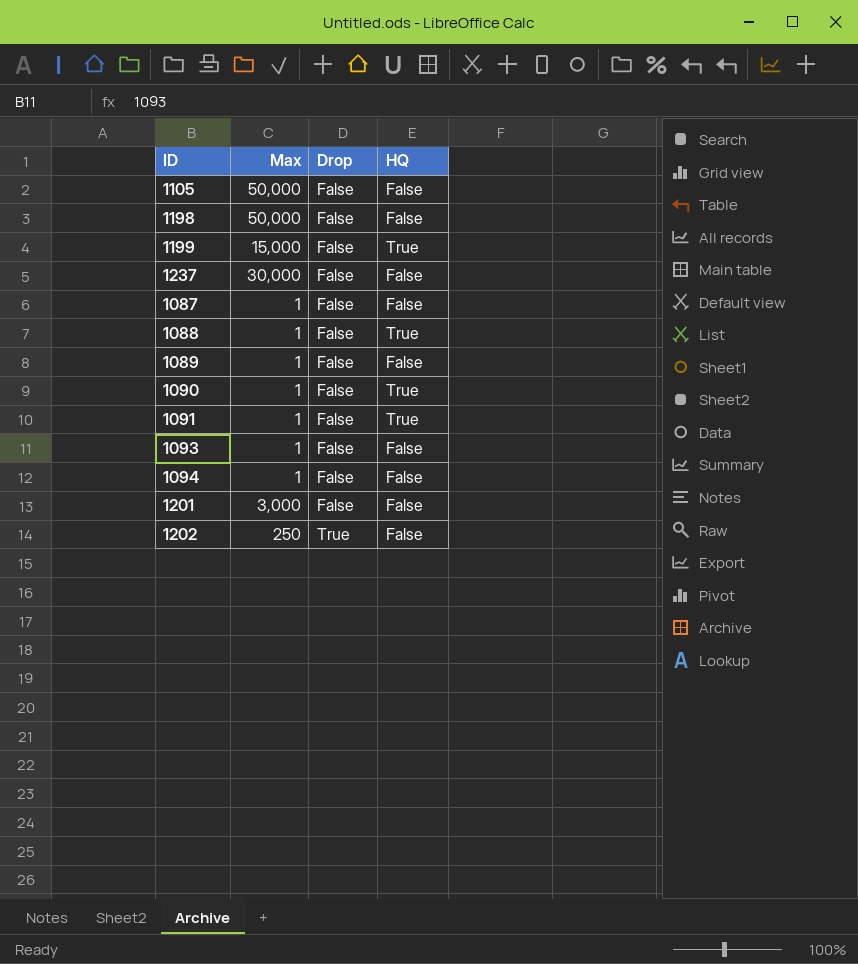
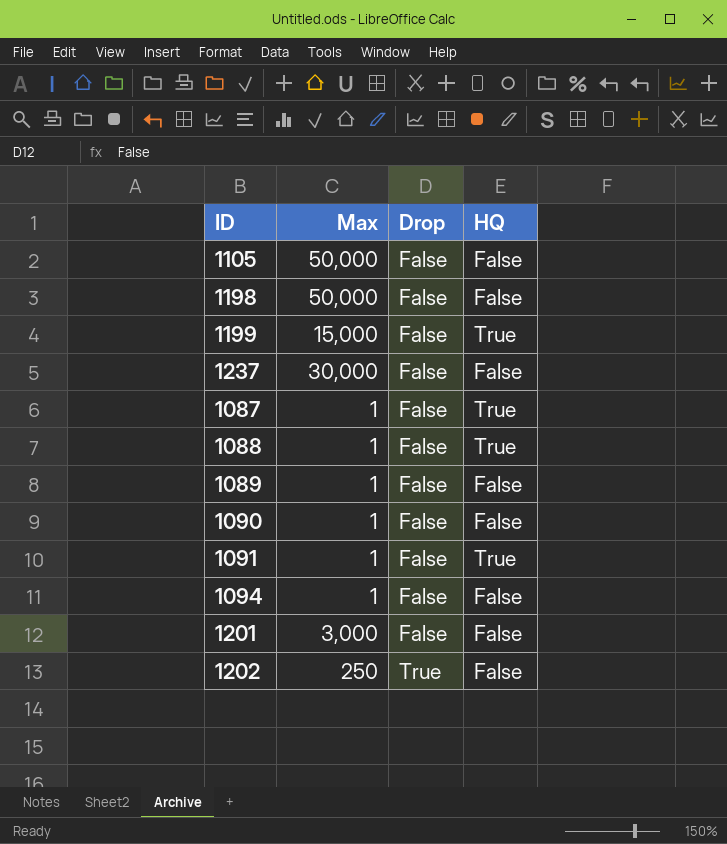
row 1093: 1 | False | False -> none
1087 | HQ: False -> True
1090 | HQ: True -> False

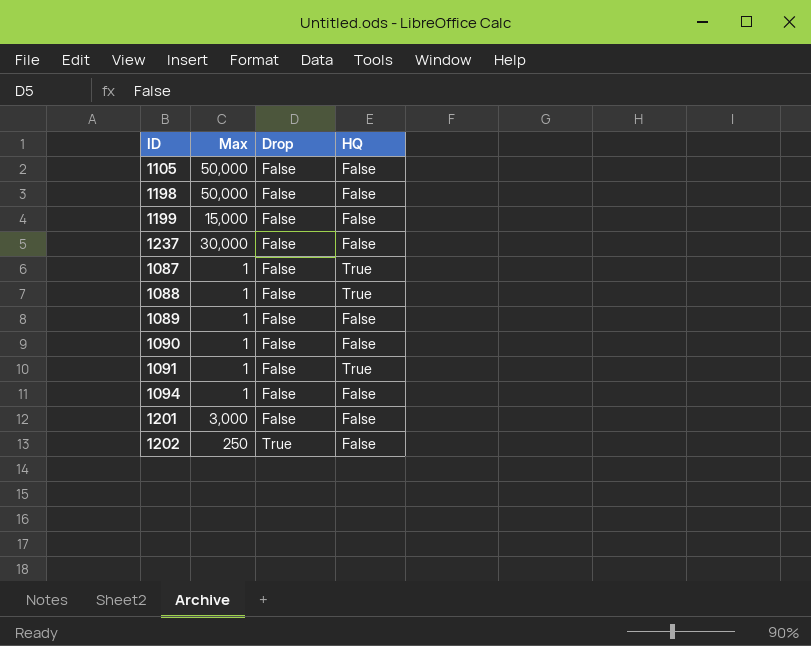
1199 | HQ: True -> False

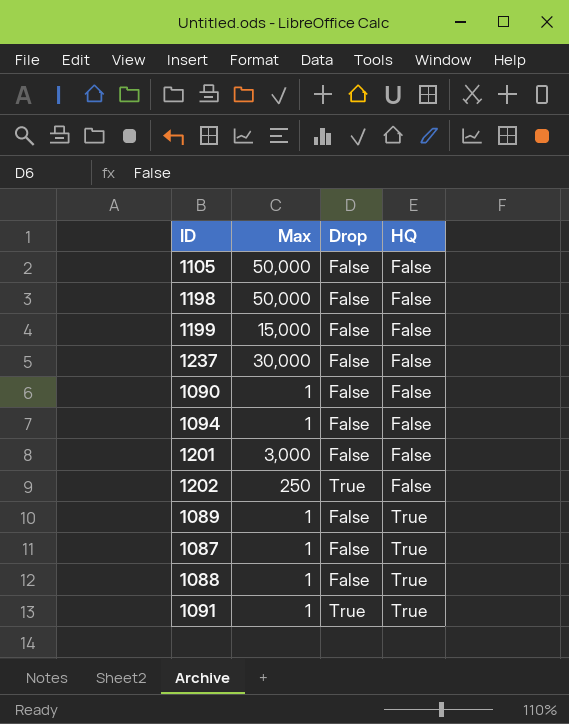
row order: Drop ascending -> HQ ascending
1089 | HQ: False -> True
1091 | Drop: False -> True

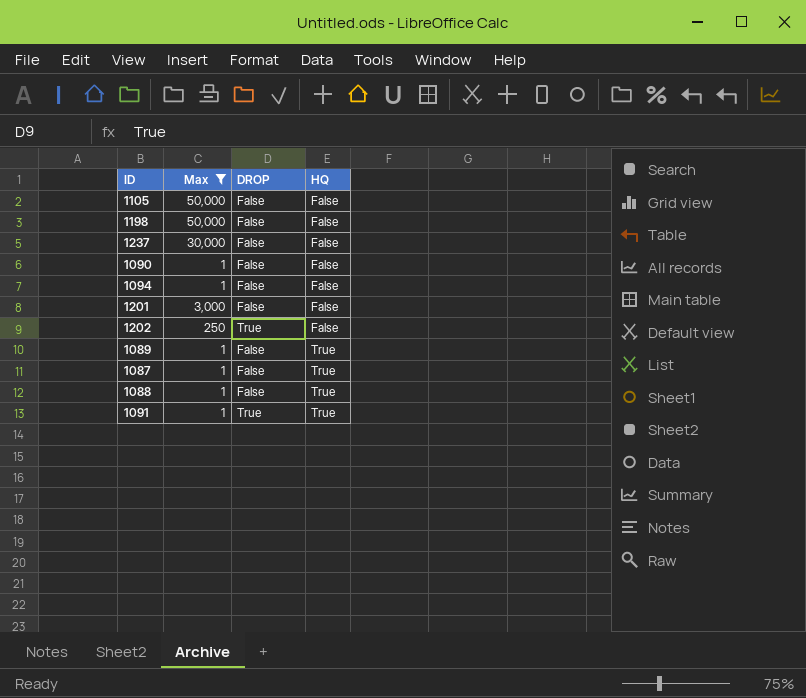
filter: none -> Max != 15,000
column name: Drop -> DROP

